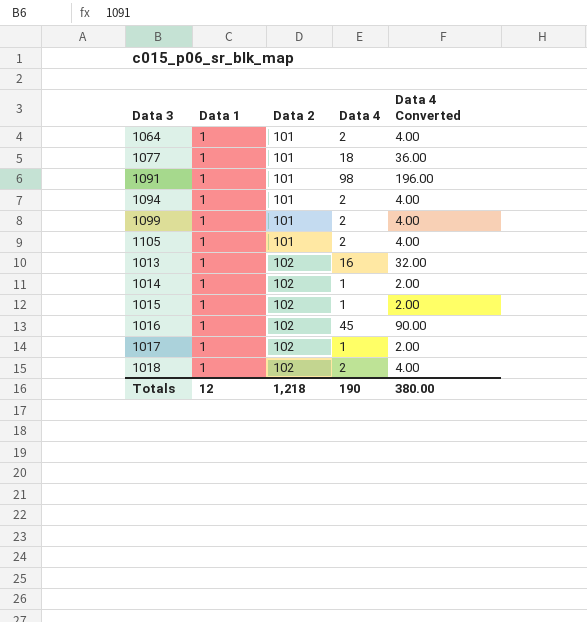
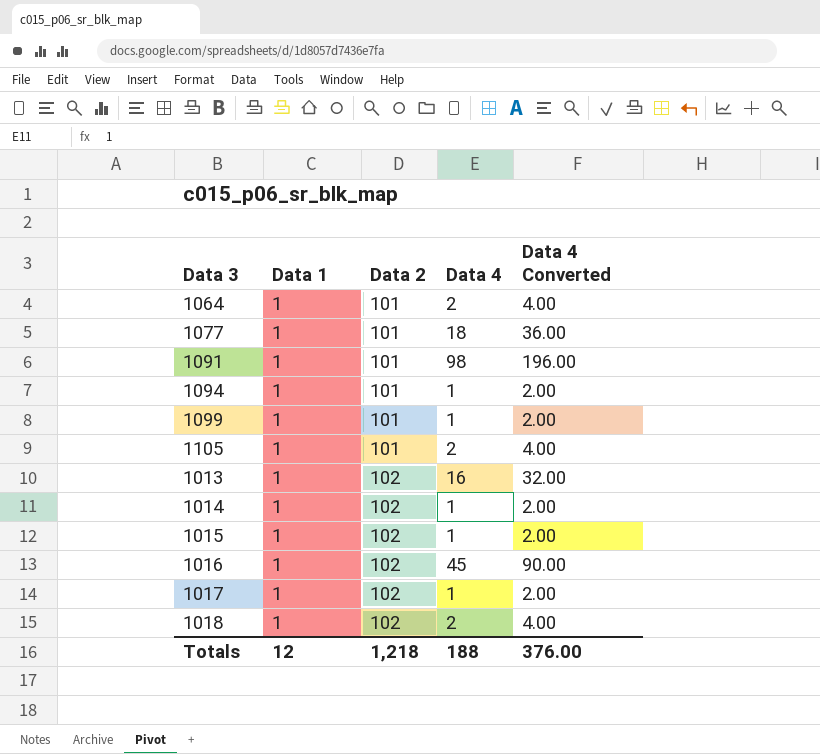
1094 | Data 4: 2 -> 1
1094 | Data 4 Converted: 4.00 -> 2.00
1099 | Data 4: 2 -> 1
1099 | Data 4 Converted: 4.00 -> 2.00
Totals | Data 4: 190 -> 188
Totals | Data 4 Converted: 380.00 -> 376.00

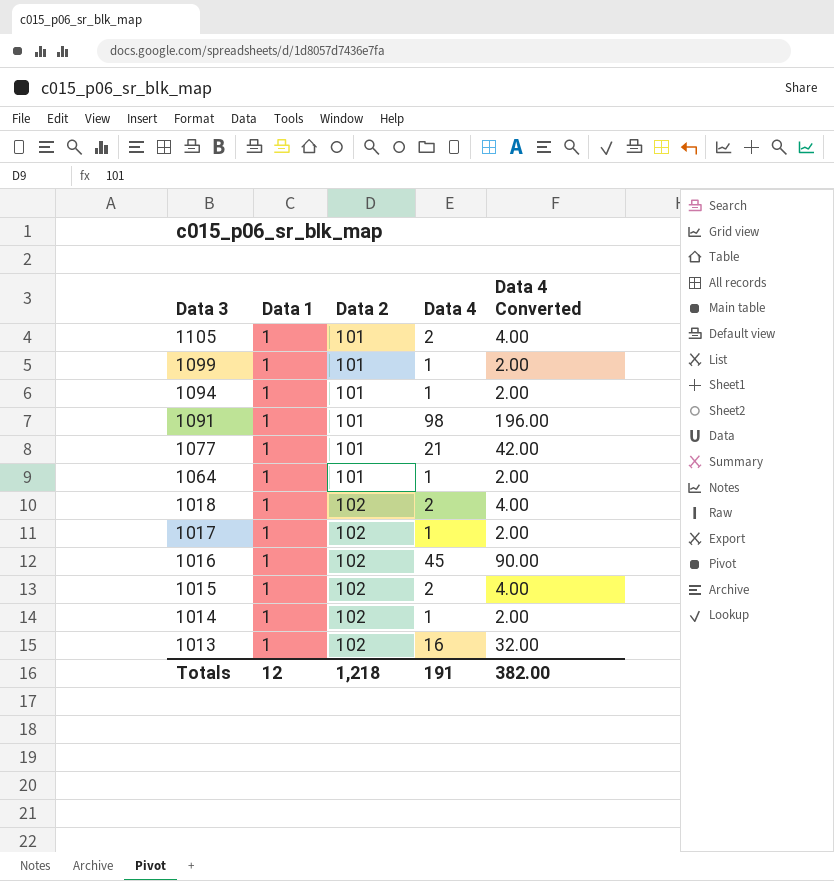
row order: Data 2 ascending -> Data 3 descending
1077 | Data 4: 18 -> 21
1077 | Data 4 Converted: 36.00 -> 42.00
1064 | Data 4: 2 -> 1
1064 | Data 4 Converted: 4.00 -> 2.00
1015 | Data 4: 1 -> 2
1015 | Data 4 Converted: 2.00 -> 4.00
Totals | Data 4: 188 -> 191
Totals | Data 4 Converted: 376.00 -> 382.00

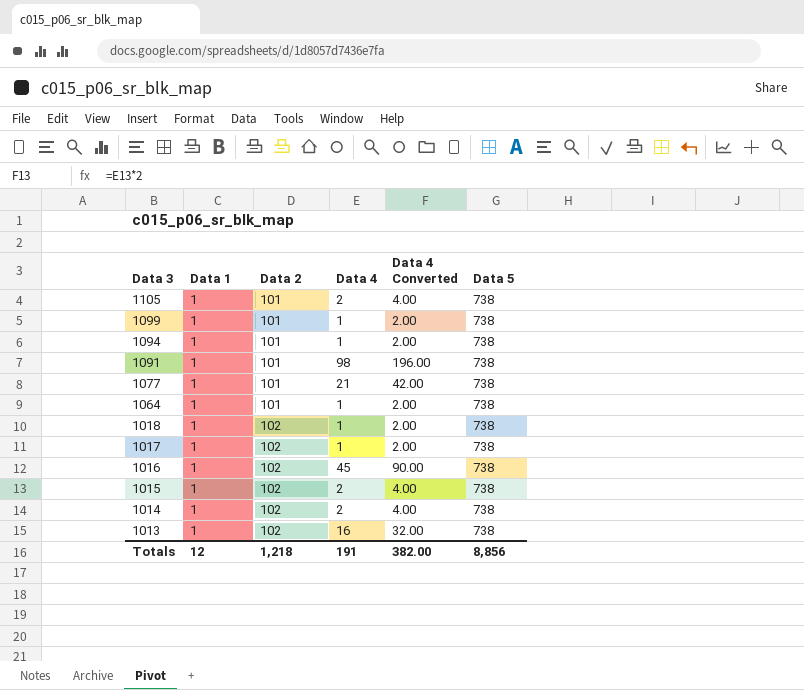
column Data 5 | position: none -> 6
1018 | Data 4: 2 -> 1
1018 | Data 4 Converted: 4.00 -> 2.00
1014 | Data 4: 1 -> 2
1014 | Data 4 Converted: 2.00 -> 4.00

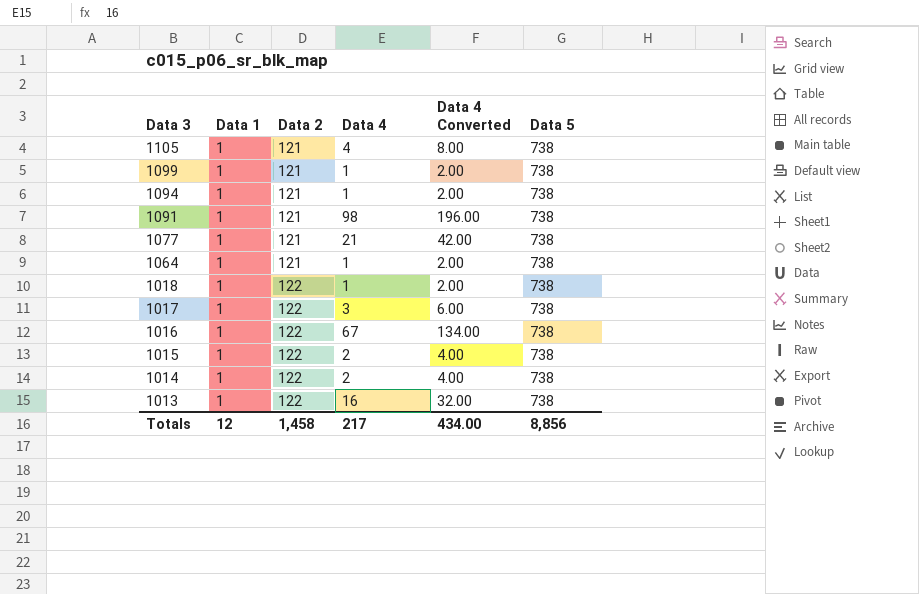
1105 | Data 2: 101 -> 121
1105 | Data 4: 2 -> 4
1105 | Data 4 Converted: 4.00 -> 8.00
1099 | Data 2: 101 -> 121
1094 | Data 2: 101 -> 121
1091 | Data 2: 101 -> 121
1077 | Data 2: 101 -> 121
1064 | Data 2: 101 -> 121
1018 | Data 2: 102 -> 122
1017 | Data 2: 102 -> 122
1017 | Data 4: 1 -> 3
1017 | Data 4 Converted: 2.00 -> 6.00
1016 | Data 2: 102 -> 122
1016 | Data 4: 45 -> 67
1016 | Data 4 Converted: 90.00 -> 134.00
1015 | Data 2: 102 -> 122
1014 | Data 2: 102 -> 122
1013 | Data 2: 102 -> 122
Totals | Data 2: 1,218 -> 1,458
Totals | Data 4: 191 -> 217
Totals | Data 4 Converted: 382.00 -> 434.00

